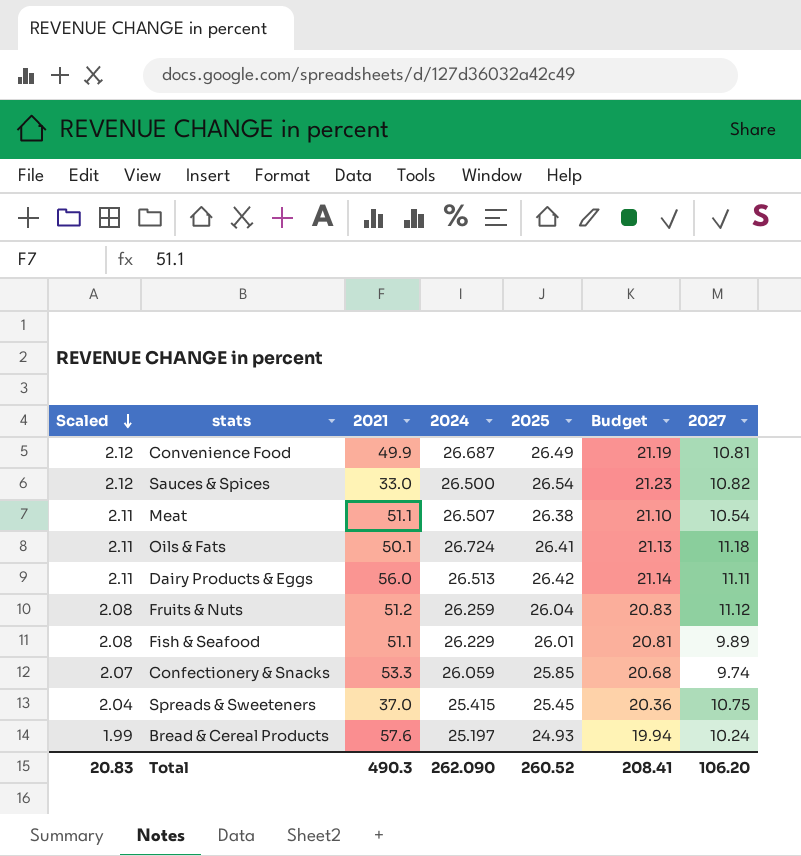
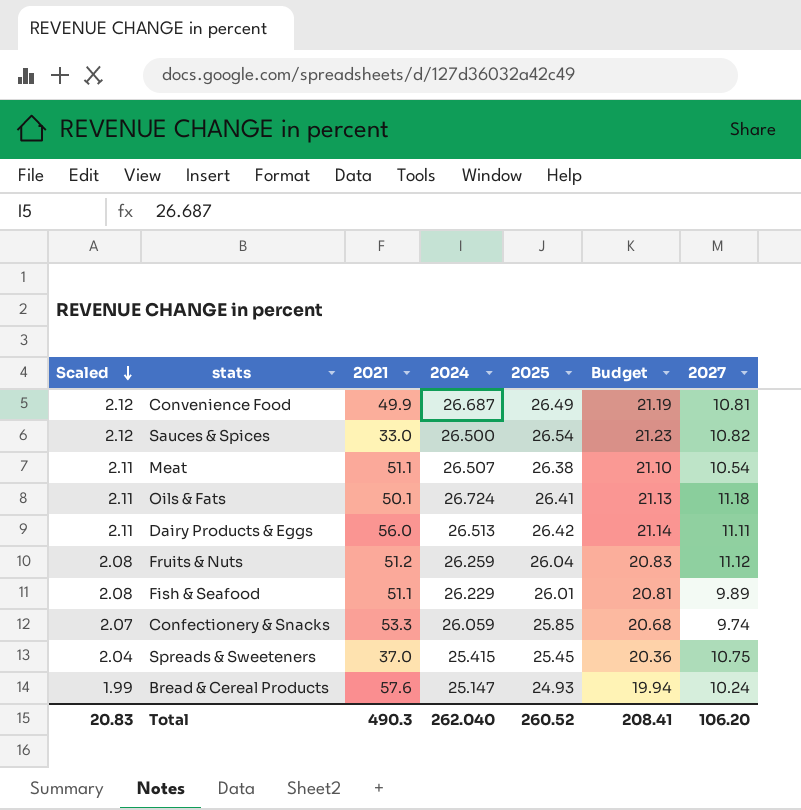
Bread & Cereal Products | 2024: 25.197 -> 25.147
Total | 2024: 262.090 -> 262.040

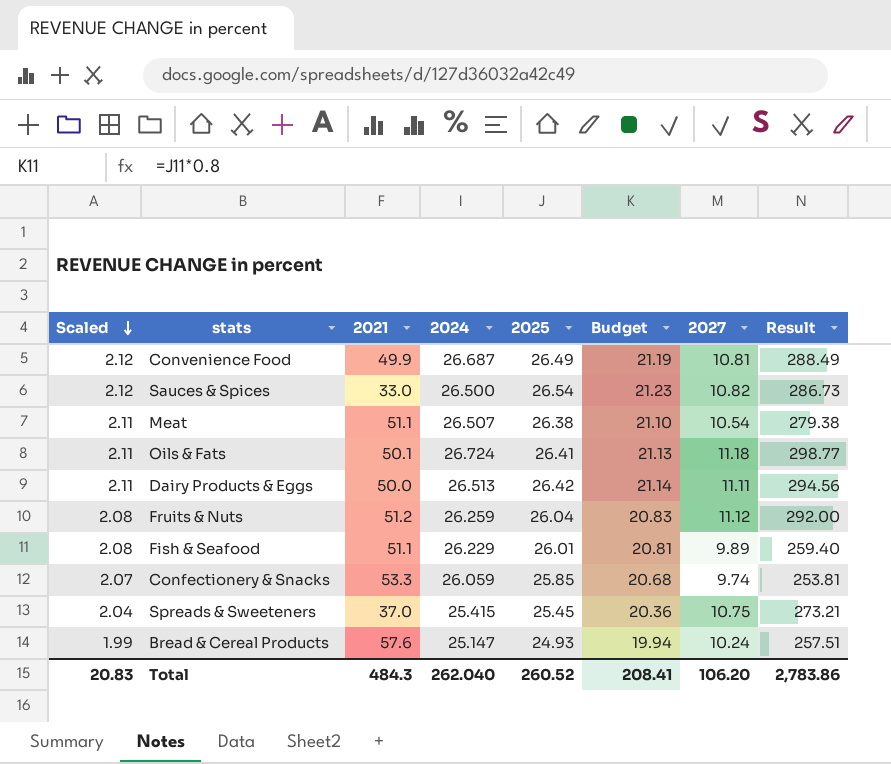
column Result | formula: none -> [2024] * [2027]
Dairy Products & Eggs | 2021: 56.0 -> 50.0
Total | 2021: 490.3 -> 484.3

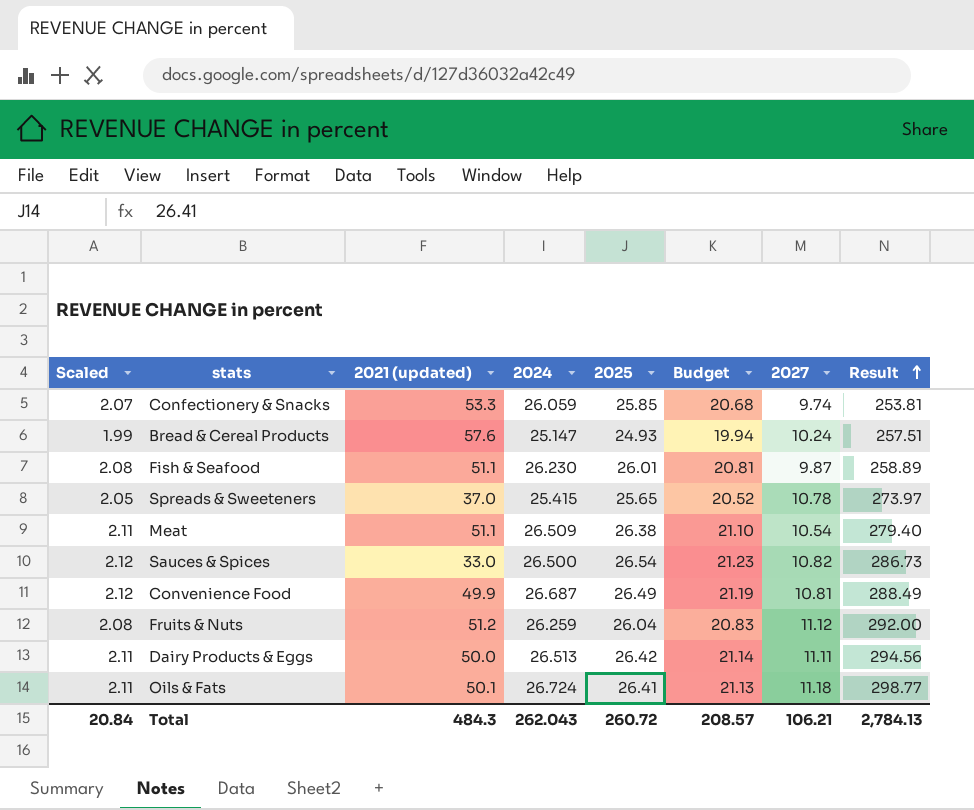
row order: Scaled descending -> Result ascending
column name: 2021 -> 2021 (updated)
Fish & Seafood | 2024: 26.229 -> 26.230
Fish & Seafood | 2027: 9.89 -> 9.87
Fish & Seafood | Result: 259.40 -> 258.89
Spreads & Sweeteners | Scaled: 2.04 -> 2.05
Spreads & Sweeteners | 2025: 25.45 -> 25.65
Spreads & Sweeteners | Budget: 20.36 -> 20.52
Spreads & Sweeteners | 2027: 10.75 -> 10.78
Spreads & Sweeteners | Result: 273.21 -> 273.97
Meat | 2024: 26.507 -> 26.509
Meat | Result: 279.38 -> 279.40
Total | Scaled: 20.83 -> 20.84
Total | 2024: 262.040 -> 262.043
Total | 2025: 260.52 -> 260.72
Total | Budget: 208.41 -> 208.57
Total | 2027: 106.20 -> 106.21
Total | Result: 2,783.86 -> 2,784.13

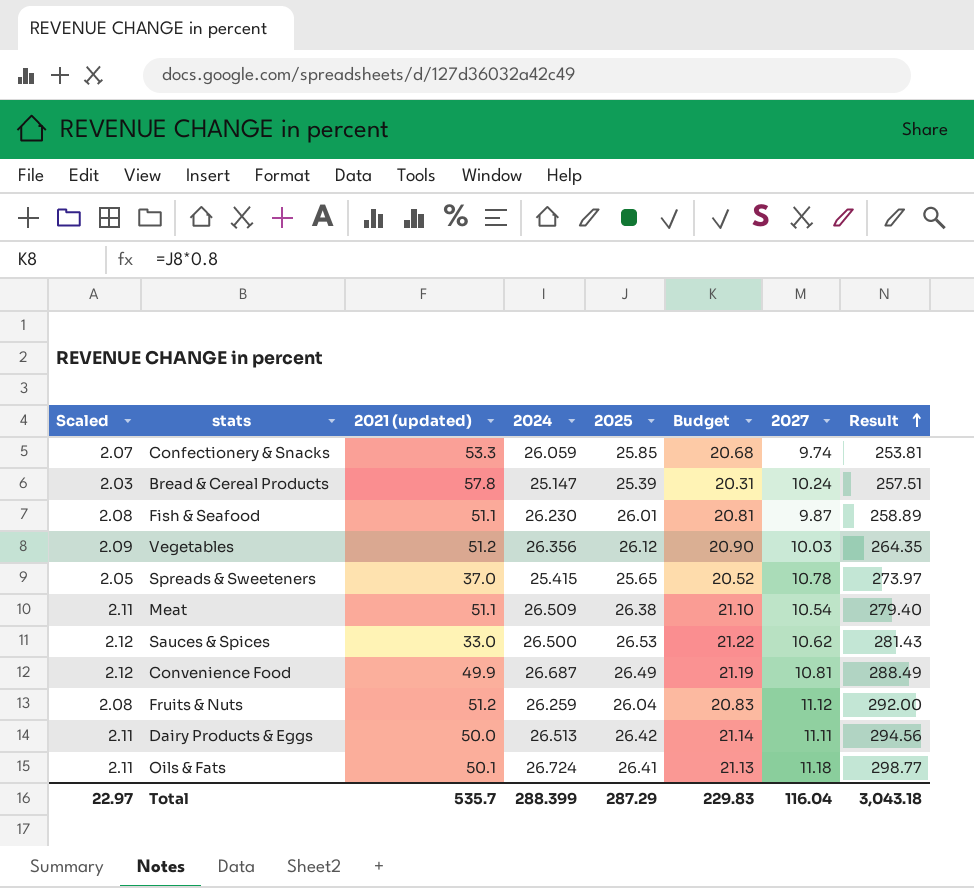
Bread & Cereal Products | Scaled: 1.99 -> 2.03
Bread & Cereal Products | 2021 (updated): 57.6 -> 57.8
Bread & Cereal Products | 2025: 24.93 -> 25.39
Bread & Cereal Products | Budget: 19.94 -> 20.31
row Vegetables: none -> 2.09 | 51.2 | 26.356 | 26.12 | 20.90 | 10.03 | 264.35
Sauces & Spices | 2025: 26.54 -> 26.53
Sauces & Spices | Budget: 21.23 -> 21.22
Sauces & Spices | 2027: 10.82 -> 10.62
Sauces & Spices | Result: 286.73 -> 281.43
Total | Scaled: 20.84 -> 22.97
Total | 2021 (updated): 484.3 -> 535.7
Total | 2024: 262.043 -> 288.399
Total | 2025: 260.72 -> 287.29
Total | Budget: 208.57 -> 229.83
Total | 2027: 106.21 -> 116.04
Total | Result: 2,784.13 -> 3,043.18

